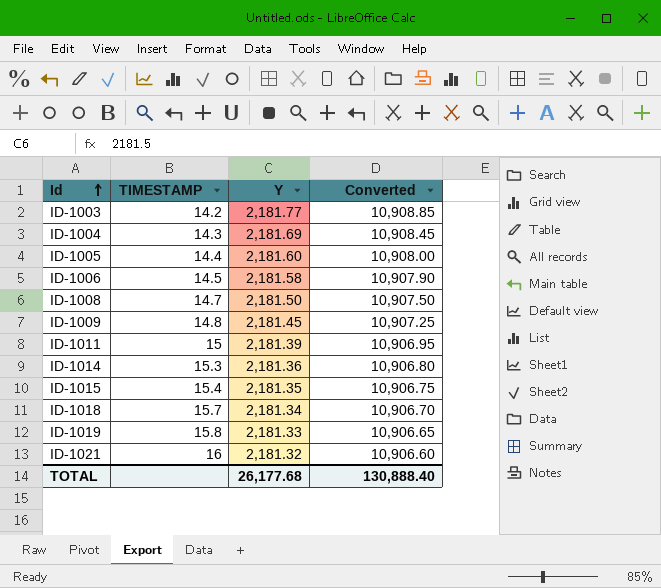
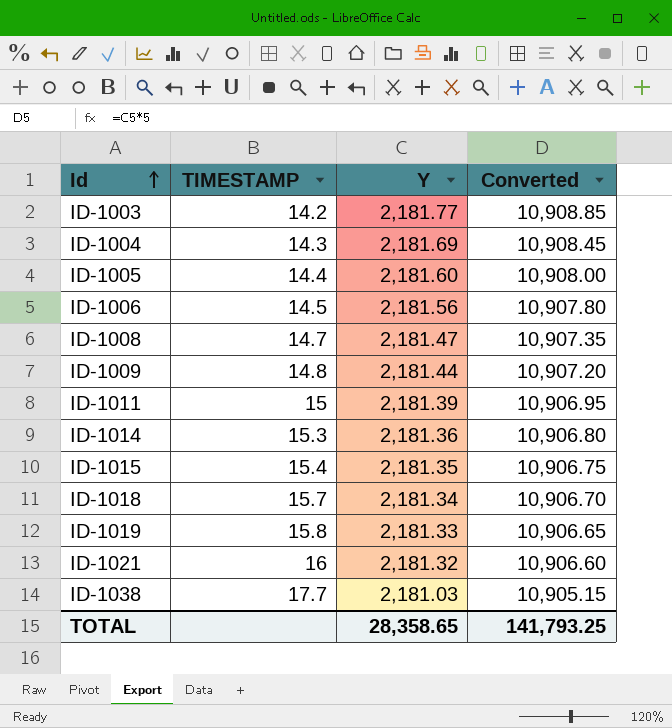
ID-1006 | Y: 2,181.58 -> 2,181.56
ID-1006 | Converted: 10,907.90 -> 10,907.80
ID-1008 | Y: 2,181.50 -> 2,181.47
ID-1008 | Converted: 10,907.50 -> 10,907.35
ID-1009 | Y: 2,181.45 -> 2,181.44
ID-1009 | Converted: 10,907.25 -> 10,907.20
row ID-1038: none -> 17.7 | 2,181.03 | 10,905.15
TOTAL | Y: 26,177.68 -> 28,358.65
TOTAL | Converted: 130,888.40 -> 141,793.25

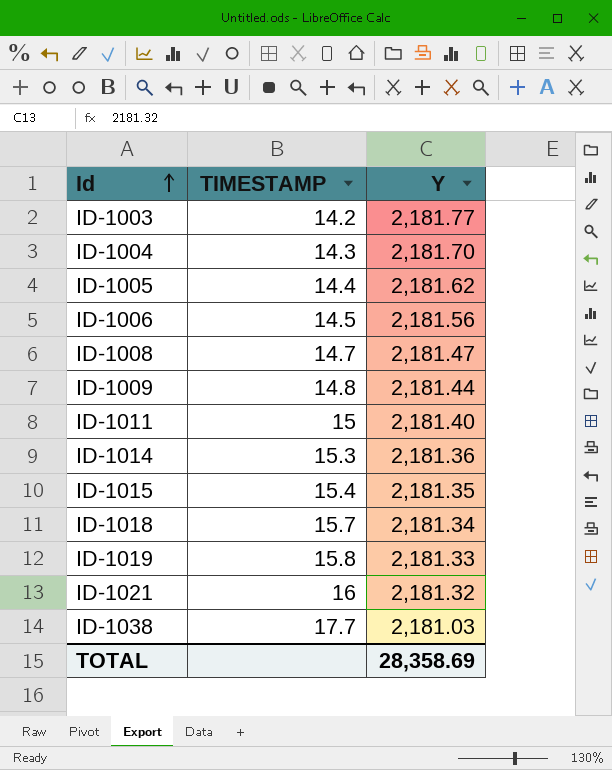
column Converted | formula: [Y] * 5 -> none
ID-1004 | Y: 2,181.69 -> 2,181.70
ID-1005 | Y: 2,181.60 -> 2,181.62
ID-1011 | Y: 2,181.39 -> 2,181.40
TOTAL | Y: 28,358.65 -> 28,358.69

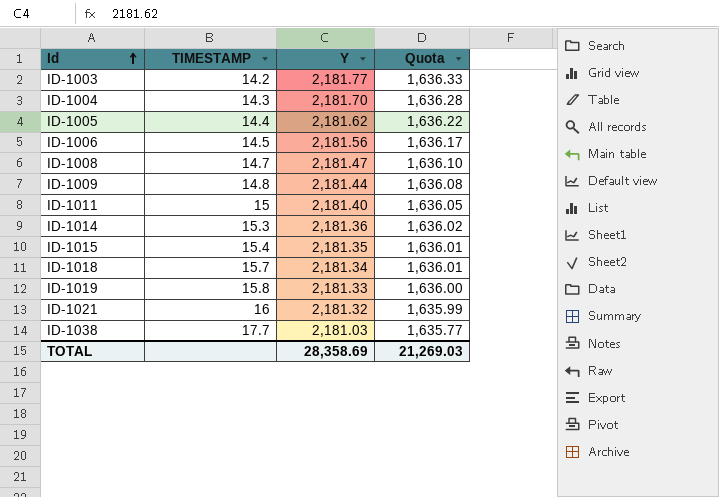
column Quota | formula: none -> [Y] * 0.75

